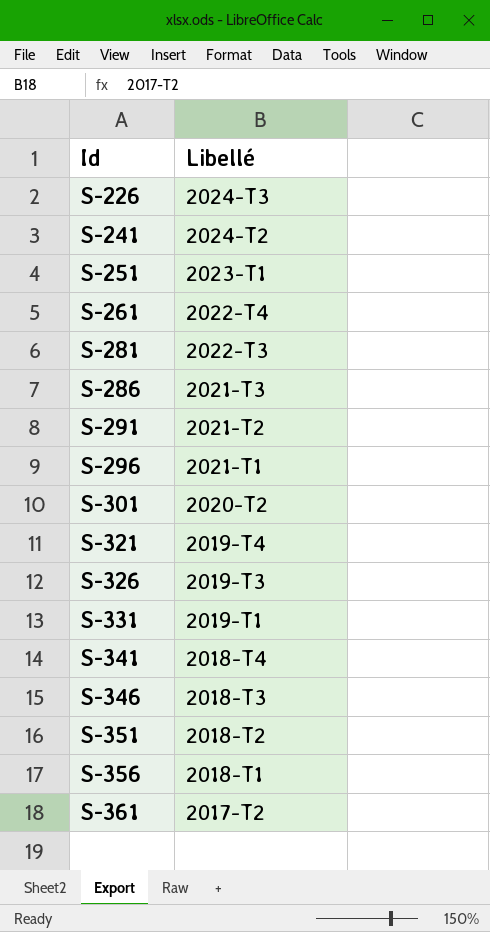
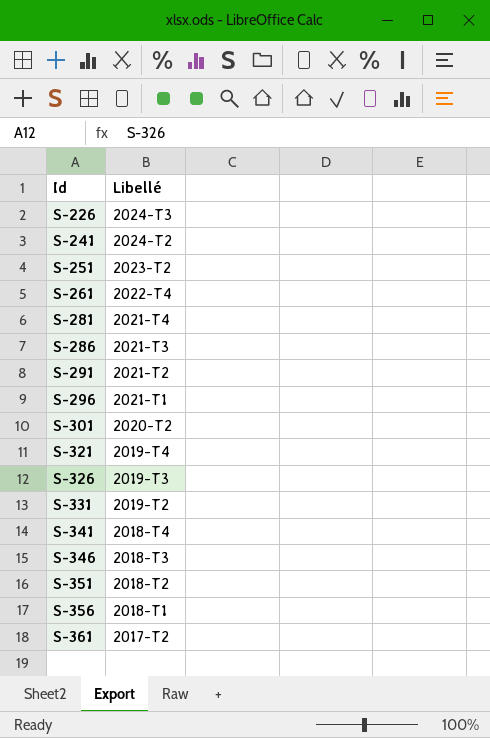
S-251 | Libellé: 2023-T1 -> 2023-T2
S-281 | Libellé: 2022-T3 -> 2021-T4
S-331 | Libellé: 2019-T1 -> 2019-T2

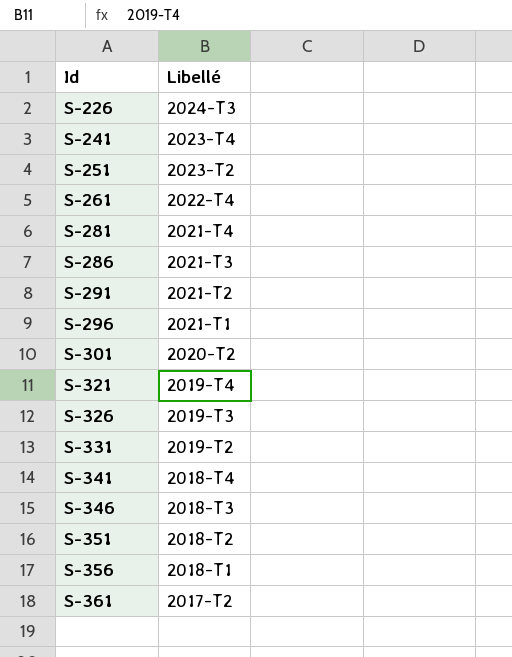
S-241 | Libellé: 2024-T2 -> 2023-T4

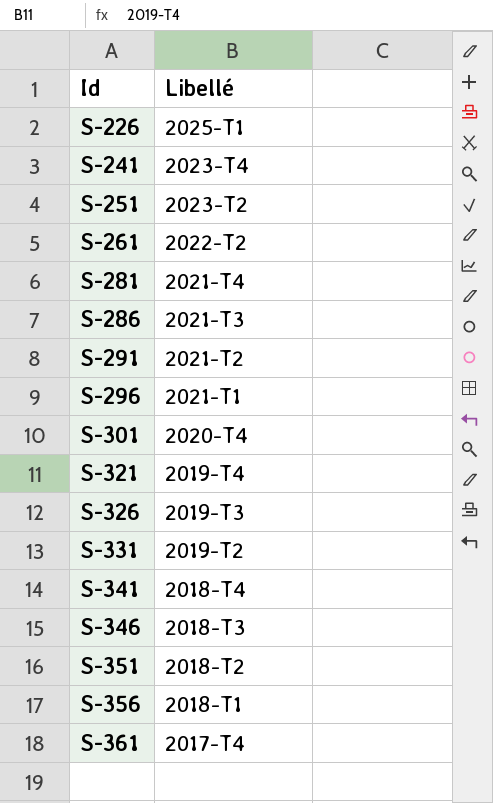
S-226 | Libellé: 2024-T3 -> 2025-T1
S-261 | Libellé: 2022-T4 -> 2022-T2
S-301 | Libellé: 2020-T2 -> 2020-T4
S-361 | Libellé: 2017-T2 -> 2017-T4

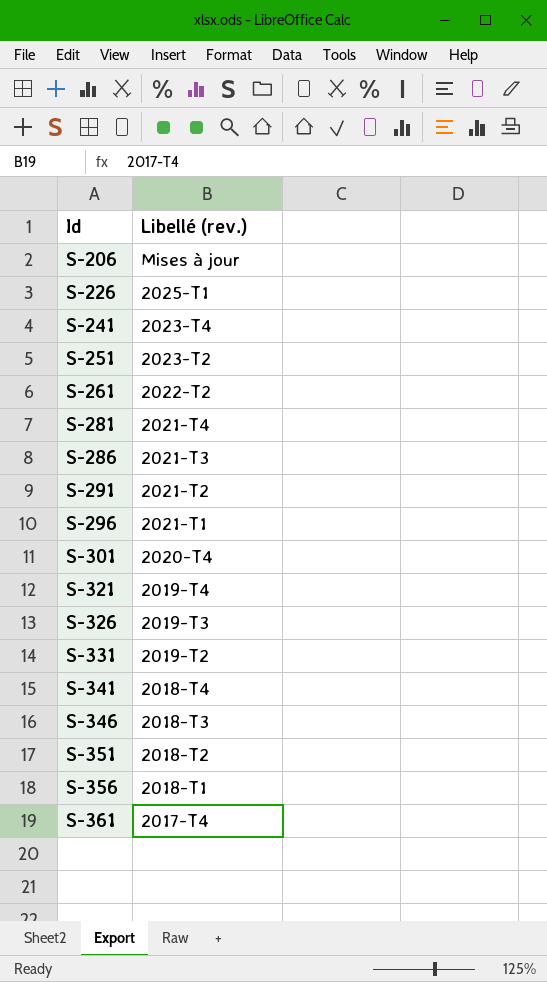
column name: Libellé -> Libellé (rev.)
row S-206: none -> Mises à jour

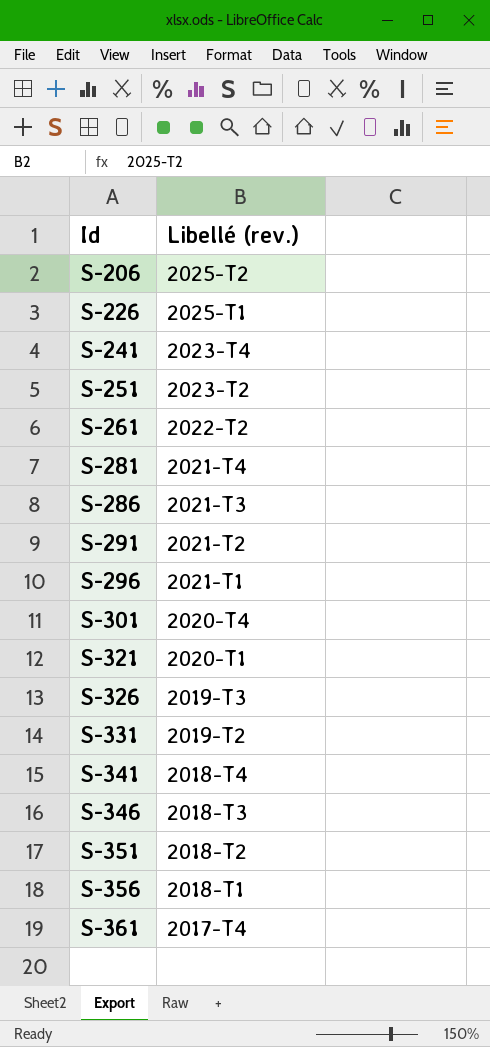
S-206 | Libellé (rev.): Mises à jour -> 2025-T2
S-321 | Libellé (rev.): 2019-T4 -> 2020-T1

